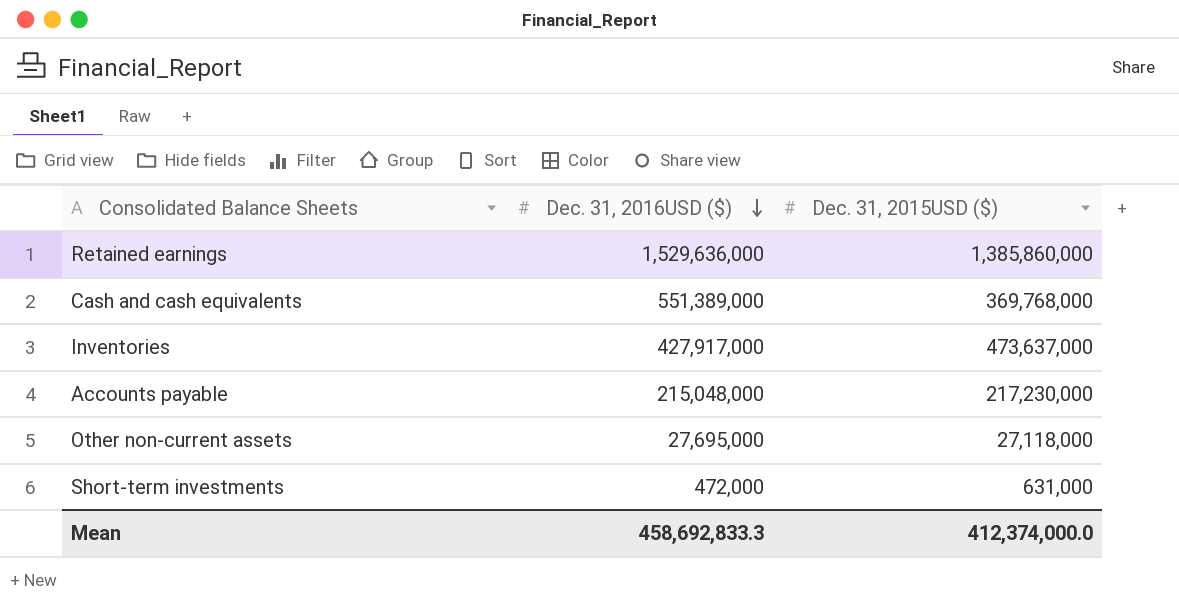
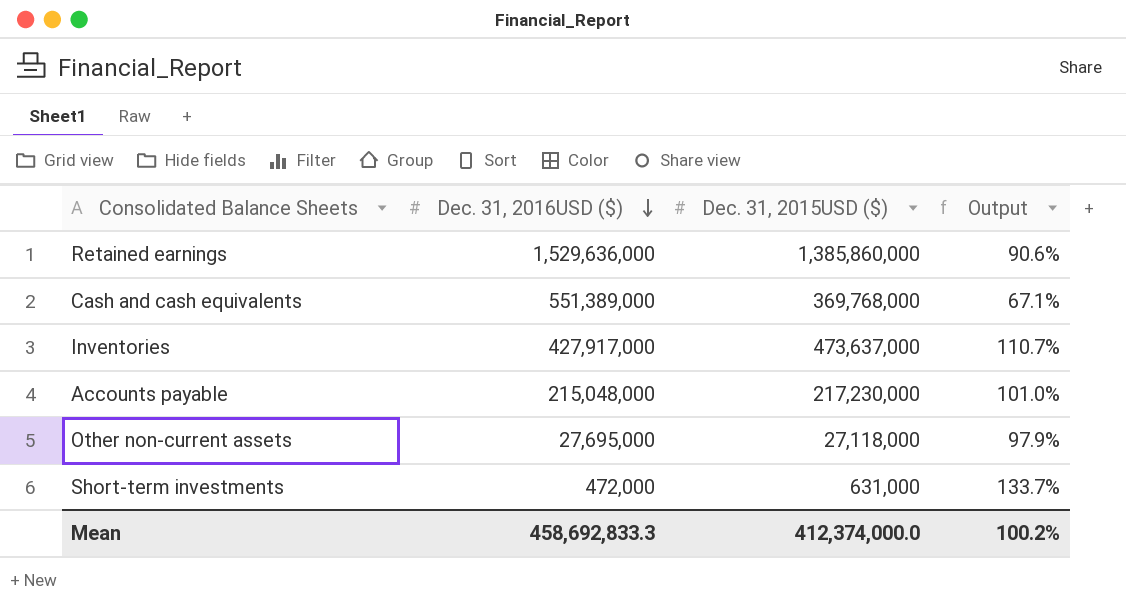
column Output | formula: none -> [Dec. 31, 2015USD ($)] / [Dec. 31, 2016USD ($)]

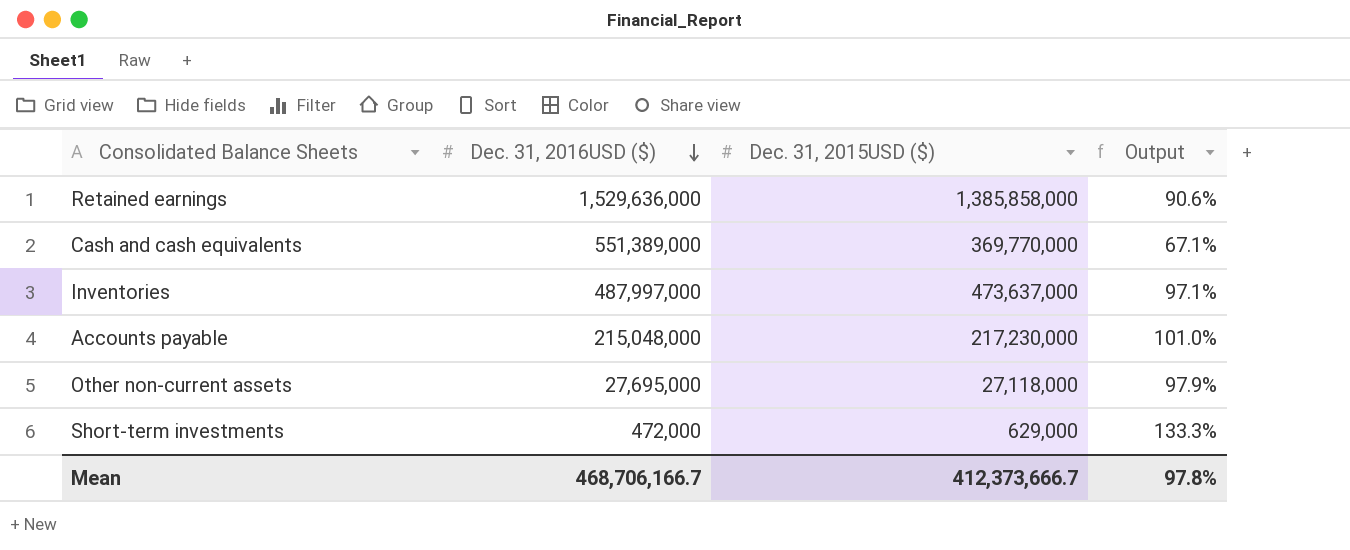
Retained earnings | Dec. 31, 2015USD ($): 1,385,860,000 -> 1,385,858,000
Cash and cash equivalents | Dec. 31, 2015USD ($): 369,768,000 -> 369,770,000
Inventories | Dec. 31, 2016USD ($): 427,917,000 -> 487,997,000
Inventories | Output: 110.7% -> 97.1%
Short-term investments | Dec. 31, 2015USD ($): 631,000 -> 629,000
Short-term investments | Output: 133.7% -> 133.3%
Mean | Dec. 31, 2016USD ($): 458,692,833.3 -> 468,706,166.7
Mean | Dec. 31, 2015USD ($): 412,374,000.0 -> 412,373,666.7
Mean | Output: 100.2% -> 97.8%

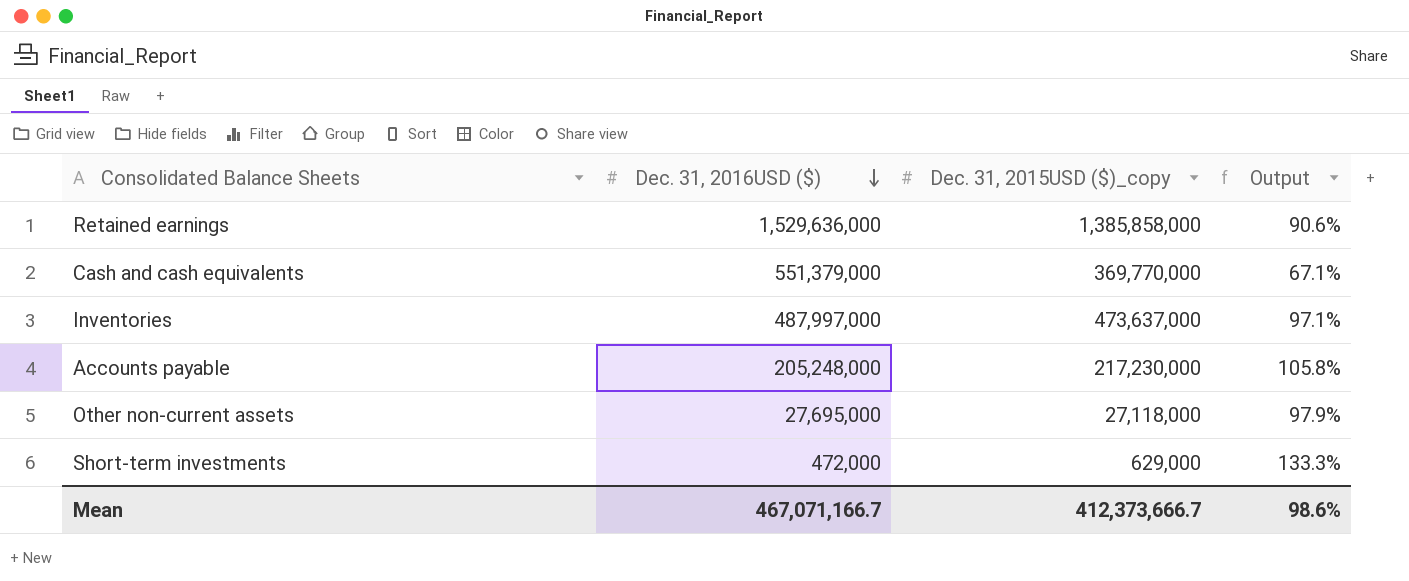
column name: Dec. 31, 2015USD ($) -> Dec. 31, 2015USD ($)_copy
Cash and cash equivalents | Dec. 31, 2016USD ($): 551,389,000 -> 551,379,000
Accounts payable | Dec. 31, 2016USD ($): 215,048,000 -> 205,248,000
Accounts payable | Output: 101.0% -> 105.8%
Mean | Dec. 31, 2016USD ($): 468,706,166.7 -> 467,071,166.7
Mean | Output: 97.8% -> 98.6%

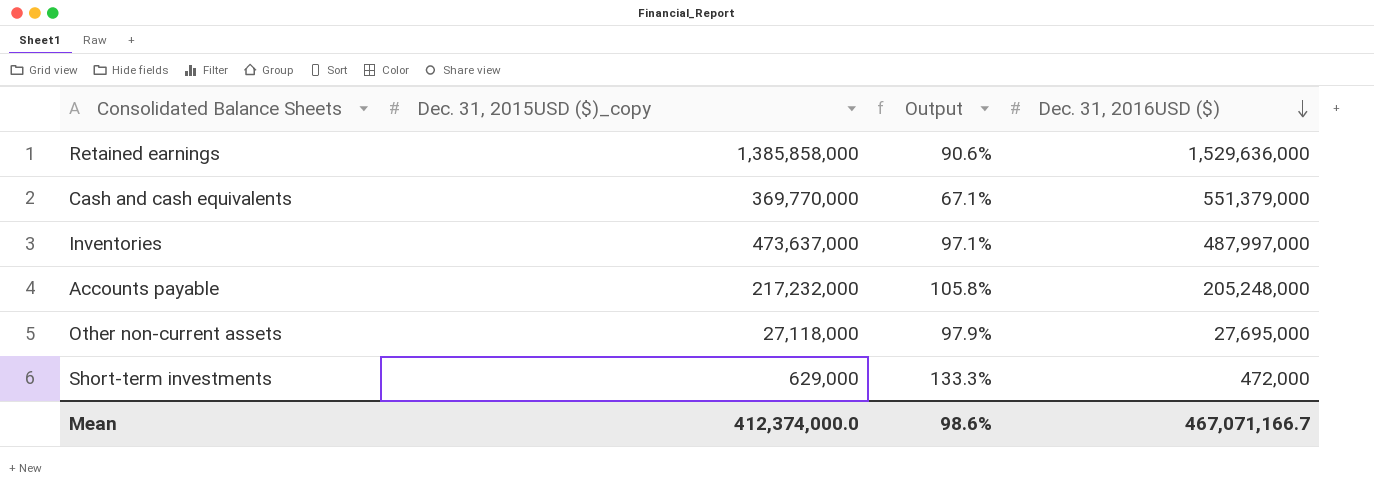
column Dec. 31, 2016USD ($) | position: 2 -> 4
Accounts payable | Dec. 31, 2015USD ($)_copy: 217,230,000 -> 217,232,000
Mean | Dec. 31, 2015USD ($)_copy: 412,373,666.7 -> 412,374,000.0

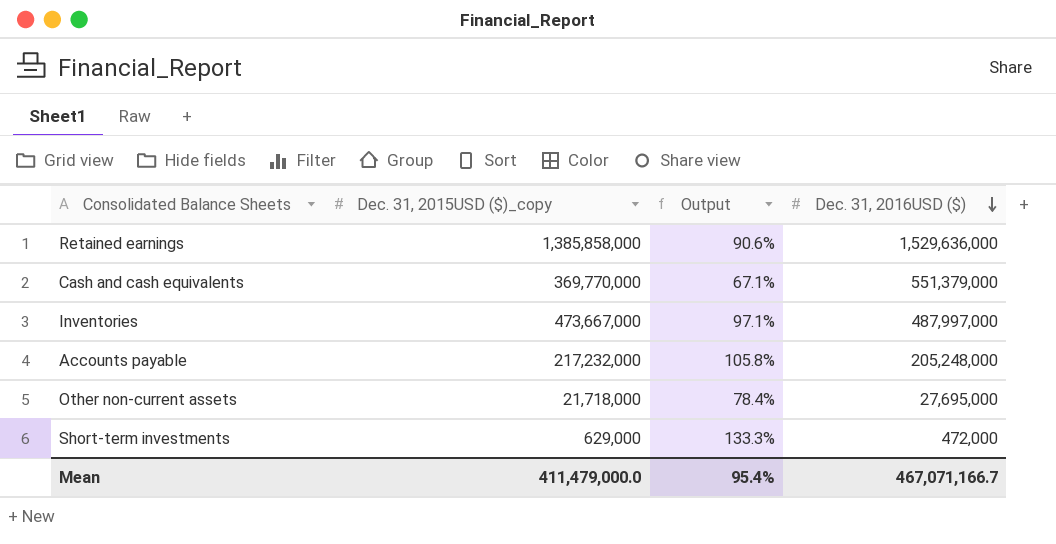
Inventories | Dec. 31, 2015USD ($)_copy: 473,637,000 -> 473,667,000
Other non-current assets | Dec. 31, 2015USD ($)_copy: 27,118,000 -> 21,718,000
Other non-current assets | Output: 97.9% -> 78.4%
Mean | Dec. 31, 2015USD ($)_copy: 412,374,000.0 -> 411,479,000.0
Mean | Output: 98.6% -> 95.4%

